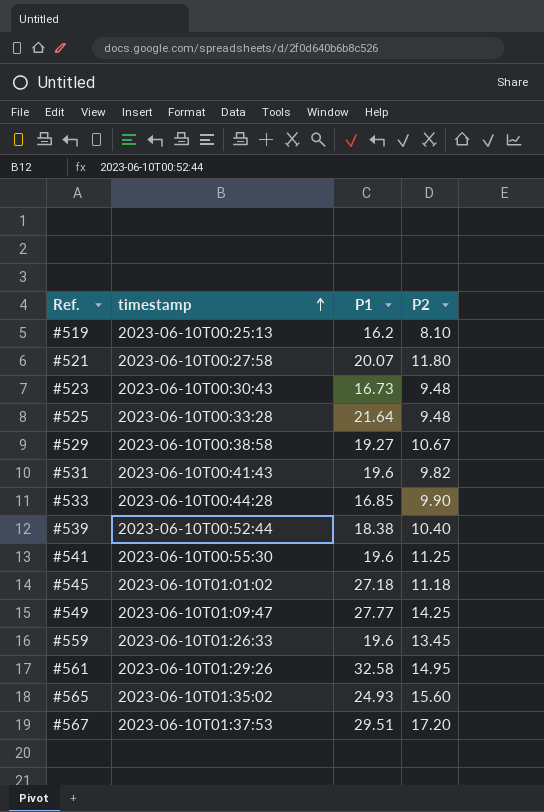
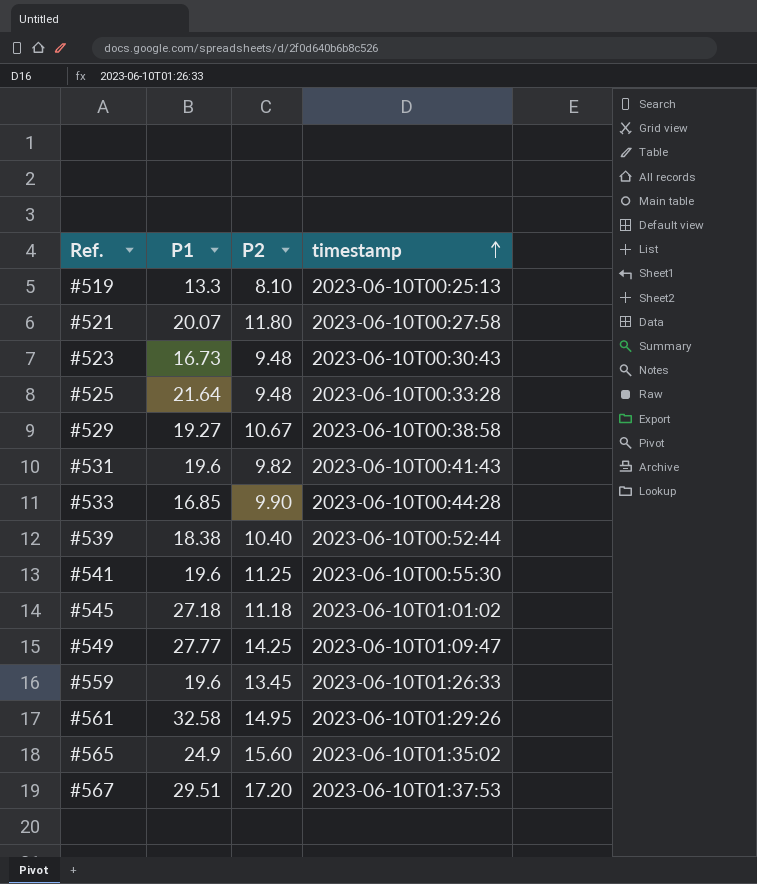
column timestamp | position: 2 -> 4
#519 | P1: 16.2 -> 13.3
#565 | P1: 24.93 -> 24.9

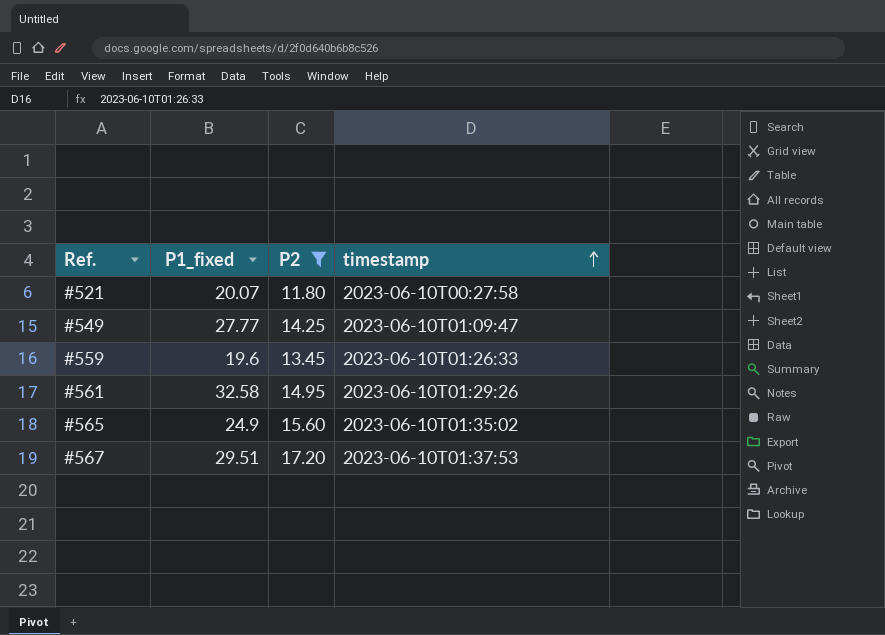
filter: none -> P2 >= 11.80
column name: P1 -> P1_fixed

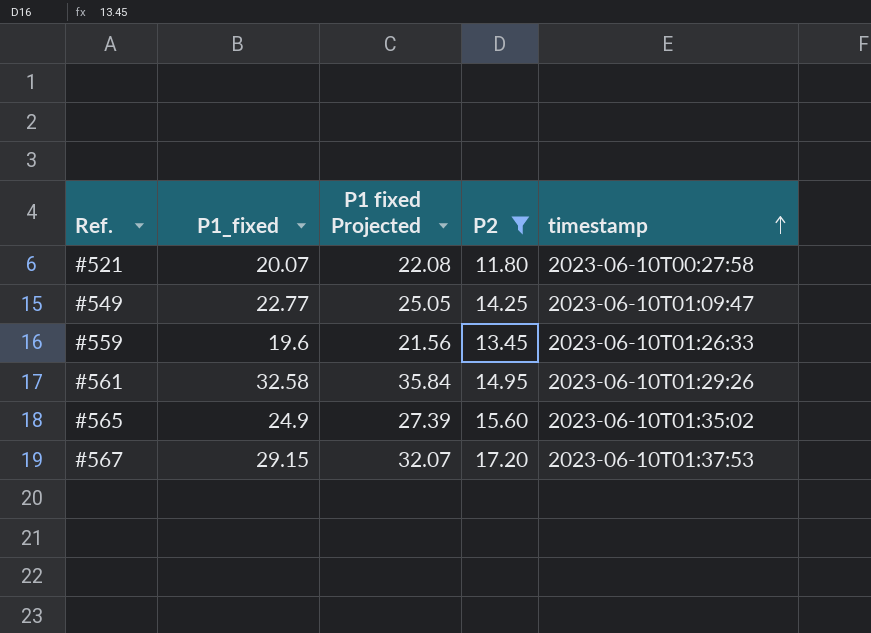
column P1 fixed Projected | formula: none -> [P1_fixed] * 1.1
#549 | P1_fixed: 27.77 -> 22.77
#567 | P1_fixed: 29.51 -> 29.15

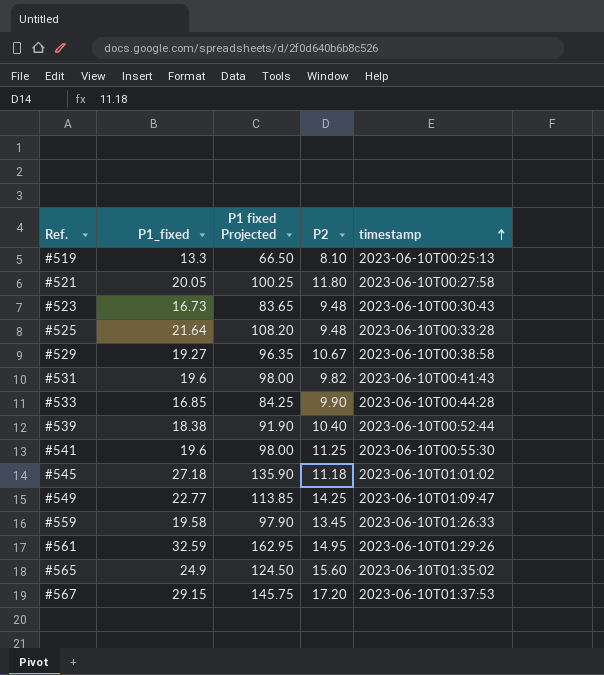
filter: P2 >= 11.80 -> none
column P1 fixed Projected | formula: [P1_fixed] * 1.1 -> [P1_fixed] * 5
#521 | P1_fixed: 20.07 -> 20.05
#559 | P1_fixed: 19.6 -> 19.58
#561 | P1_fixed: 32.58 -> 32.59

